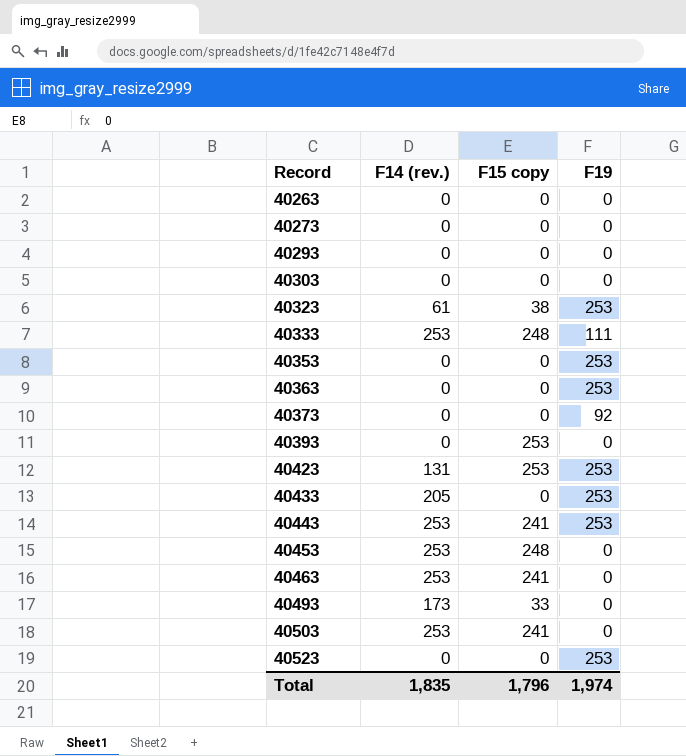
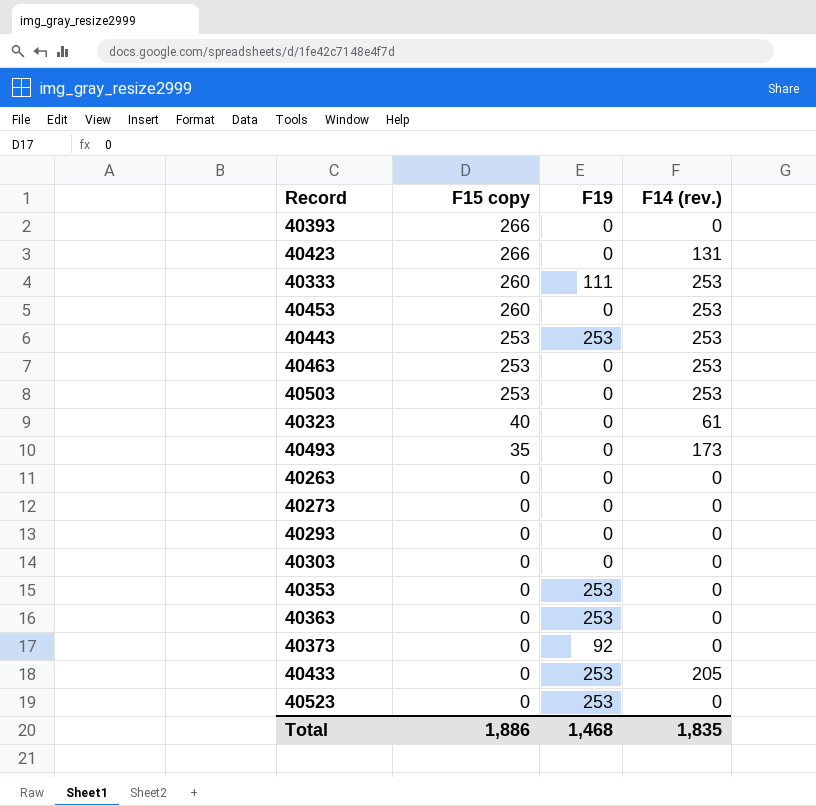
row order: Record ascending -> F15 copy descending
column F14 (rev.) | position: 2 -> 4
40393 | F15 copy: 253 -> 266
40423 | F15 copy: 253 -> 266
40423 | F19: 253 -> 0
40333 | F15 copy: 248 -> 260
40453 | F15 copy: 248 -> 260
40443 | F15 copy: 241 -> 253
40463 | F15 copy: 241 -> 253
40503 | F15 copy: 241 -> 253
40323 | F15 copy: 38 -> 40
40323 | F19: 253 -> 0
40493 | F15 copy: 33 -> 35
Total | F15 copy: 1,796 -> 1,886
Total | F19: 1,974 -> 1,468

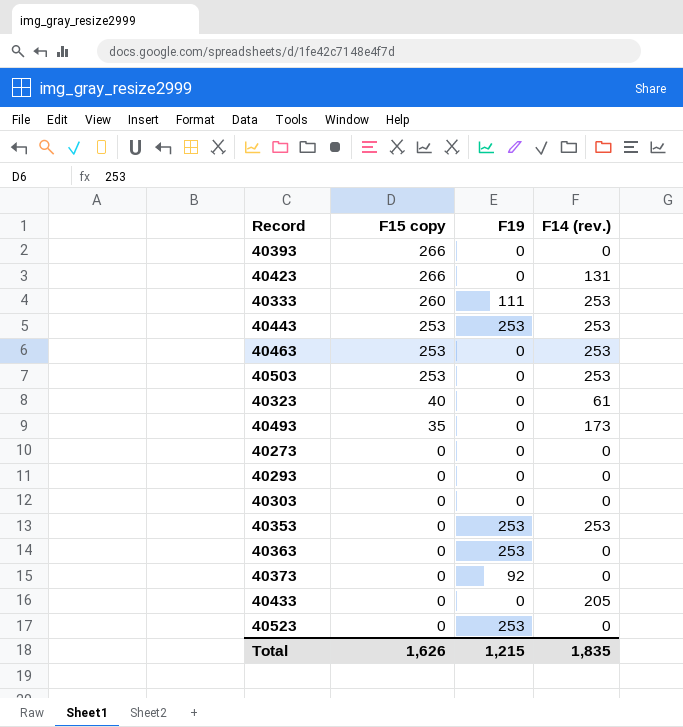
row 40453: 260 | 0 | 253 -> none
row 40263: 0 | 0 | 0 -> none
40353 | F14 (rev.): 0 -> 253
40433 | F19: 253 -> 0
Total | F15 copy: 1,886 -> 1,626
Total | F19: 1,468 -> 1,215

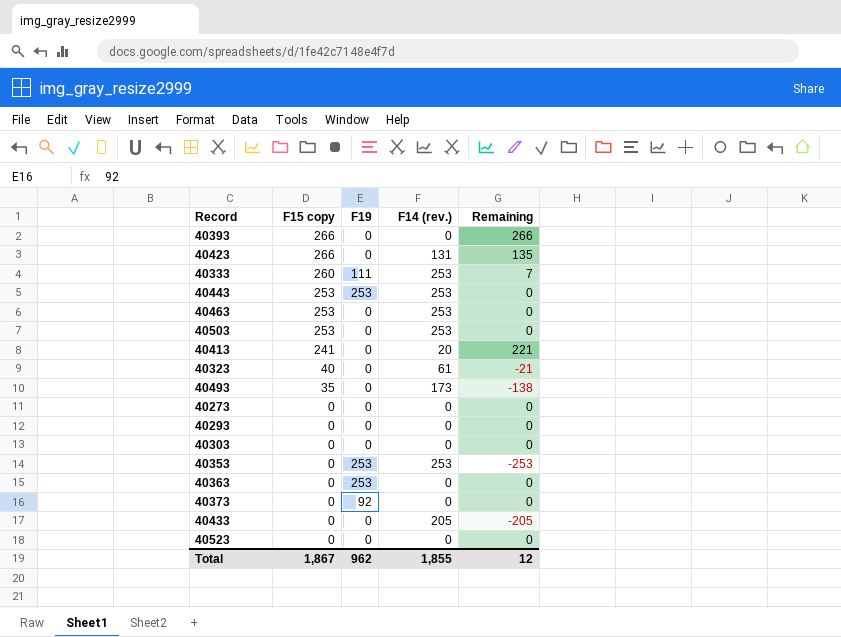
column Remaining | formula: none -> [F15 copy] - [F14 (rev.)]
row 40413: none -> 241 | 0 | 20 | 221
40523 | F19: 253 -> 0
Total | F15 copy: 1,626 -> 1,867
Total | F19: 1,215 -> 962
Total | F14 (rev.): 1,835 -> 1,855

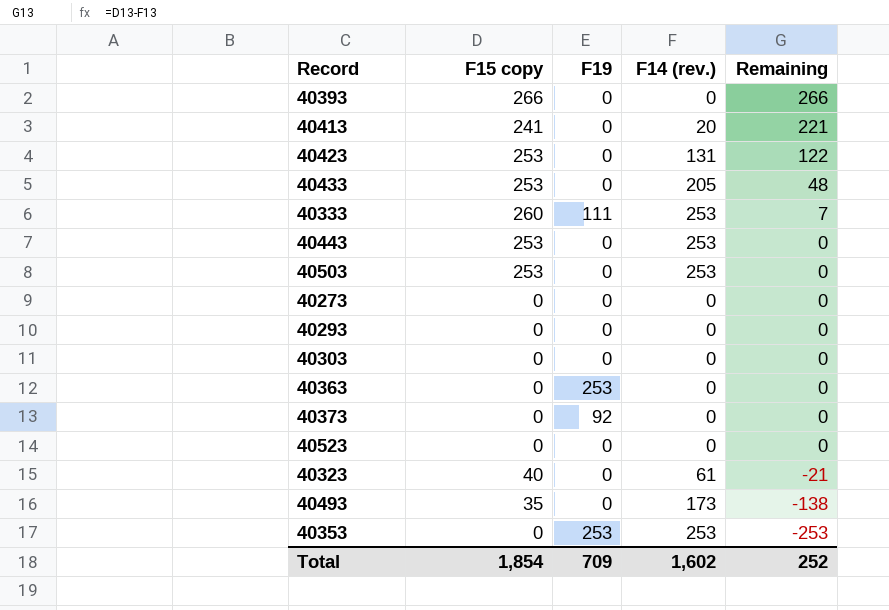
row order: F15 copy descending -> Remaining descending
row 40463: 253 | 0 | 253 | 0 -> none
40423 | F15 copy: 266 -> 253
40423 | Remaining: 135 -> 122
40433 | F15 copy: 0 -> 253
40433 | Remaining: -205 -> 48
40443 | F19: 253 -> 0
Total | F15 copy: 1,867 -> 1,854
Total | F19: 962 -> 709
Total | F14 (rev.): 1,855 -> 1,602
Total | Remaining: 12 -> 252

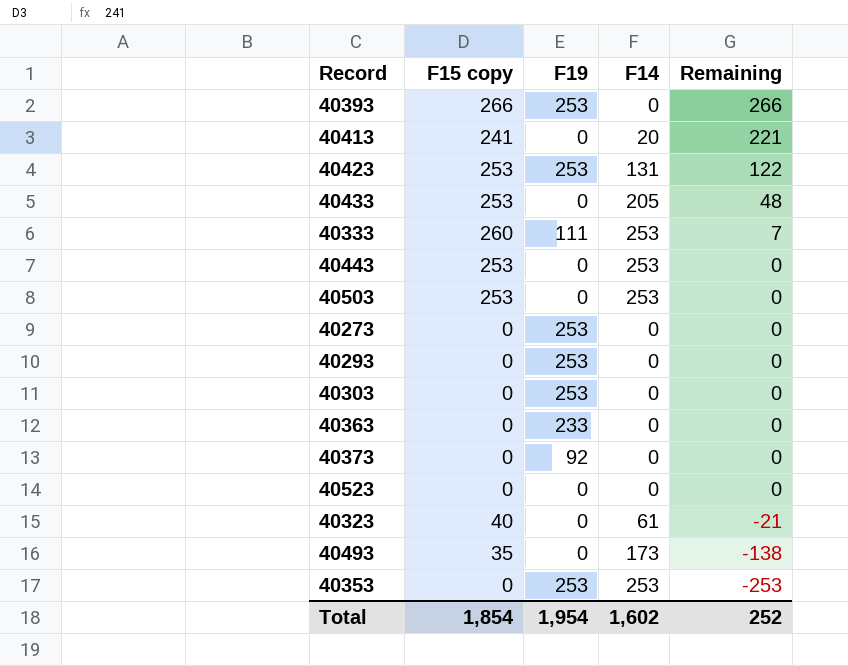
column name: F14 (rev.) -> F14
40393 | F19: 0 -> 253
40423 | F19: 0 -> 253
40273 | F19: 0 -> 253
40293 | F19: 0 -> 253
40303 | F19: 0 -> 253
40363 | F19: 253 -> 233
Total | F19: 709 -> 1,954

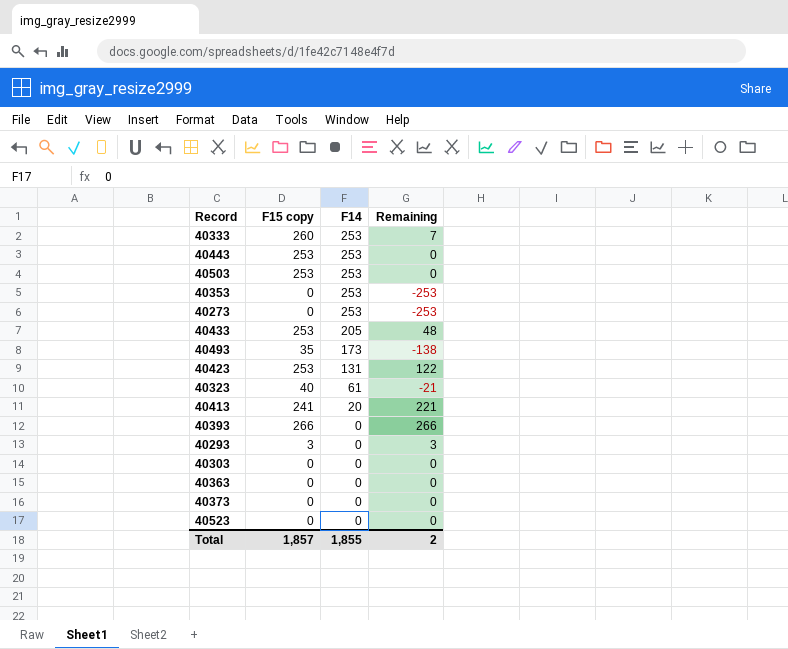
row order: Remaining descending -> F14 descending
column F19 | position: 3 -> none
40273 | F14: 0 -> 253
40273 | Remaining: 0 -> -253
40293 | F15 copy: 0 -> 3
40293 | Remaining: 0 -> 3
Total | F15 copy: 1,854 -> 1,857
Total | F14: 1,602 -> 1,855
Total | Remaining: 252 -> 2

